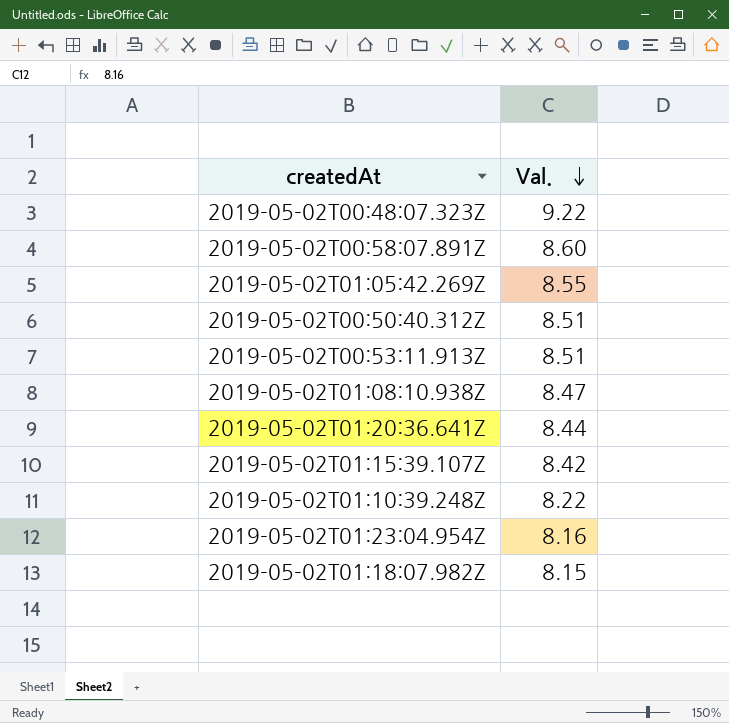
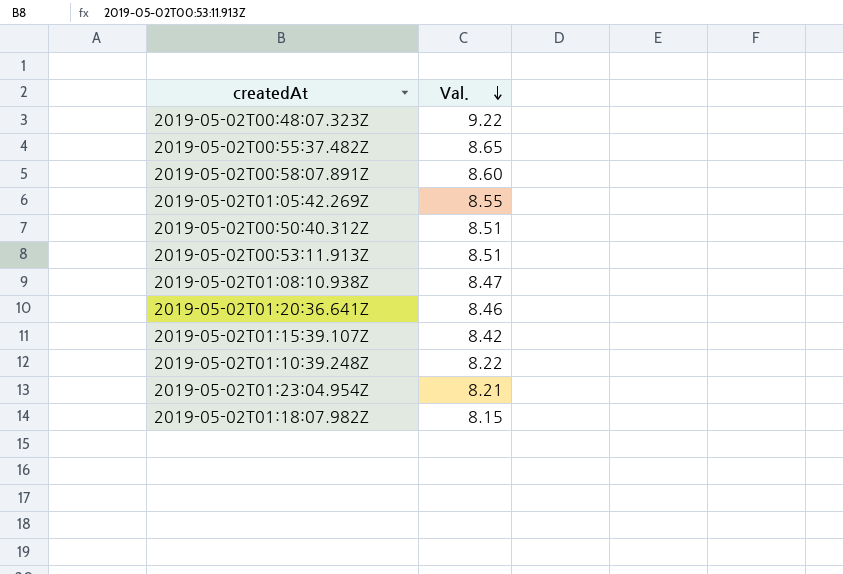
row 2019-05-02T00:55:37.482Z: none -> 8.65
2019-05-02T01:20:36.641Z | Val.: 8.44 -> 8.46
2019-05-02T01:23:04.954Z | Val.: 8.16 -> 8.21

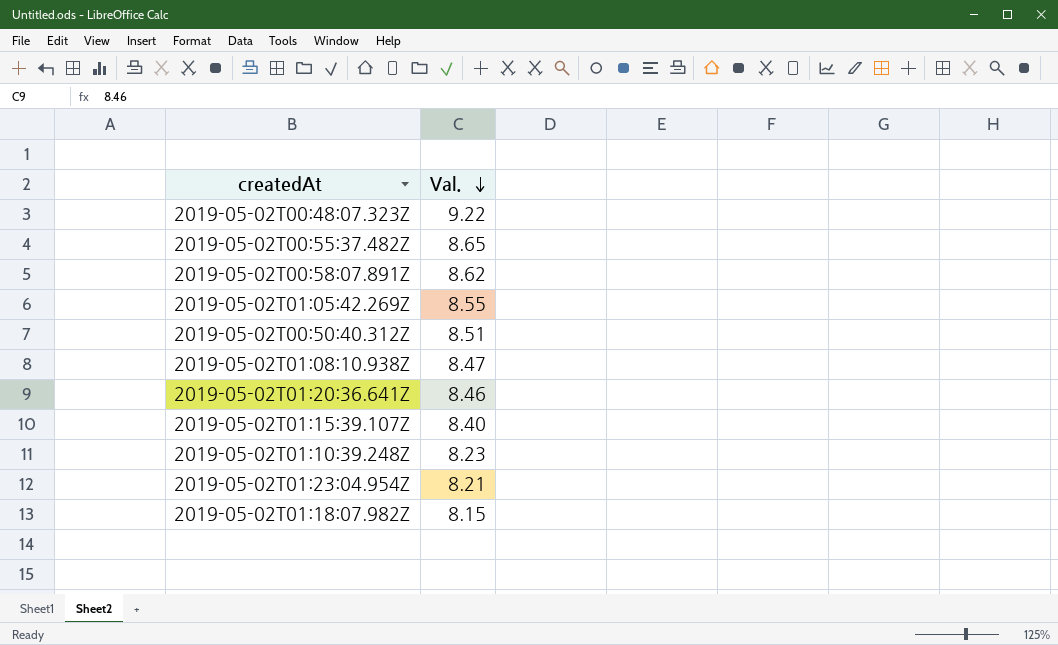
row 2019-05-02T00:53:11.913Z: 8.51 -> none
2019-05-02T00:58:07.891Z | Val.: 8.60 -> 8.62
2019-05-02T01:15:39.107Z | Val.: 8.42 -> 8.40
2019-05-02T01:10:39.248Z | Val.: 8.22 -> 8.23

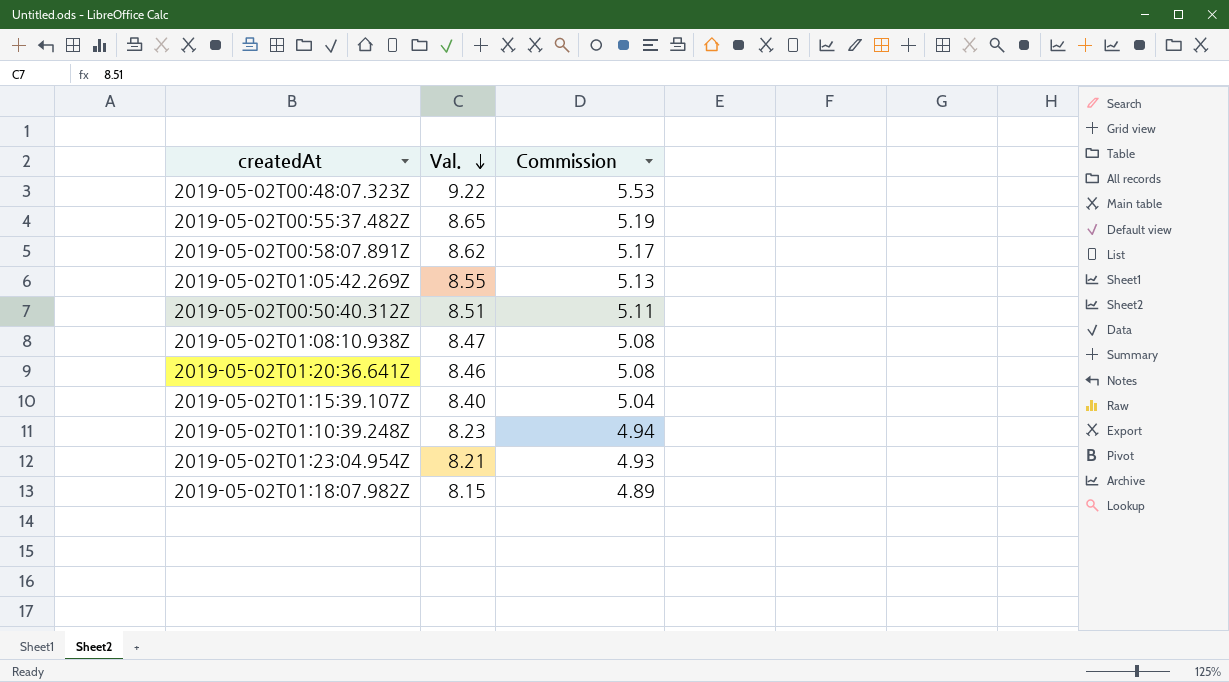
column Commission | formula: none -> [Val.] * 0.6

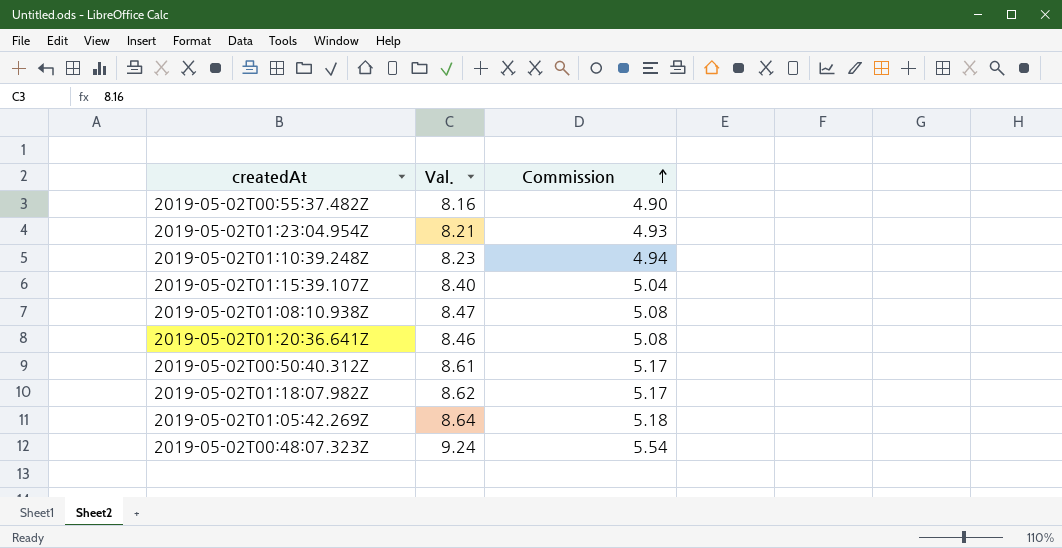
row order: Val. descending -> Commission ascending
row 2019-05-02T00:58:07.891Z: 8.62 | 5.17 -> none
2019-05-02T00:55:37.482Z | Val.: 8.65 -> 8.16
2019-05-02T00:55:37.482Z | Commission: 5.19 -> 4.90
2019-05-02T00:50:40.312Z | Val.: 8.51 -> 8.61
2019-05-02T00:50:40.312Z | Commission: 5.11 -> 5.17
2019-05-02T01:18:07.982Z | Val.: 8.15 -> 8.62
2019-05-02T01:18:07.982Z | Commission: 4.89 -> 5.17
2019-05-02T01:05:42.269Z | Val.: 8.55 -> 8.64
2019-05-02T01:05:42.269Z | Commission: 5.13 -> 5.18
2019-05-02T00:48:07.323Z | Val.: 9.22 -> 9.24
2019-05-02T00:48:07.323Z | Commission: 5.53 -> 5.54

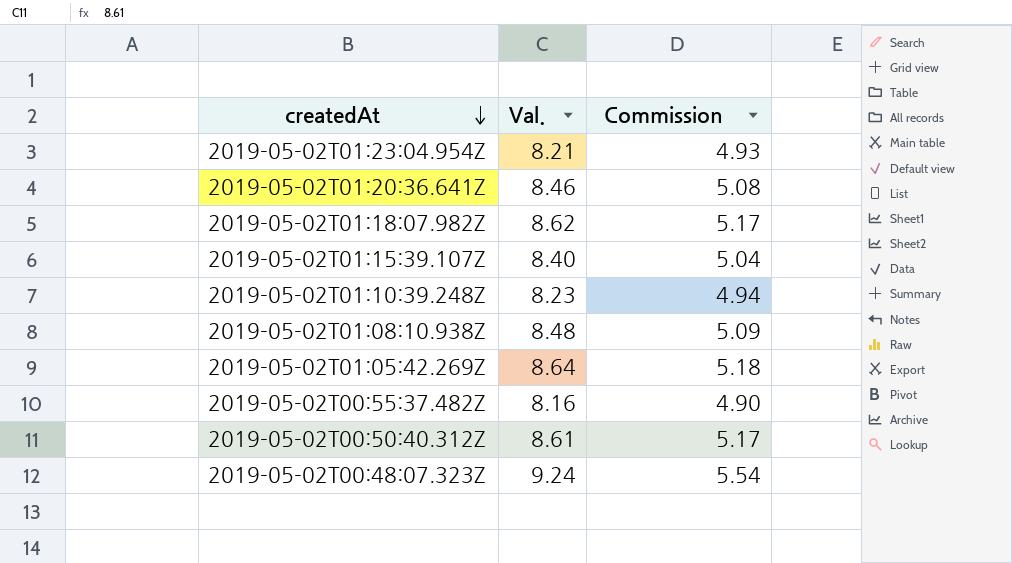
row order: Commission ascending -> createdAt descending
2019-05-02T01:08:10.938Z | Val.: 8.47 -> 8.48
2019-05-02T01:08:10.938Z | Commission: 5.08 -> 5.09

